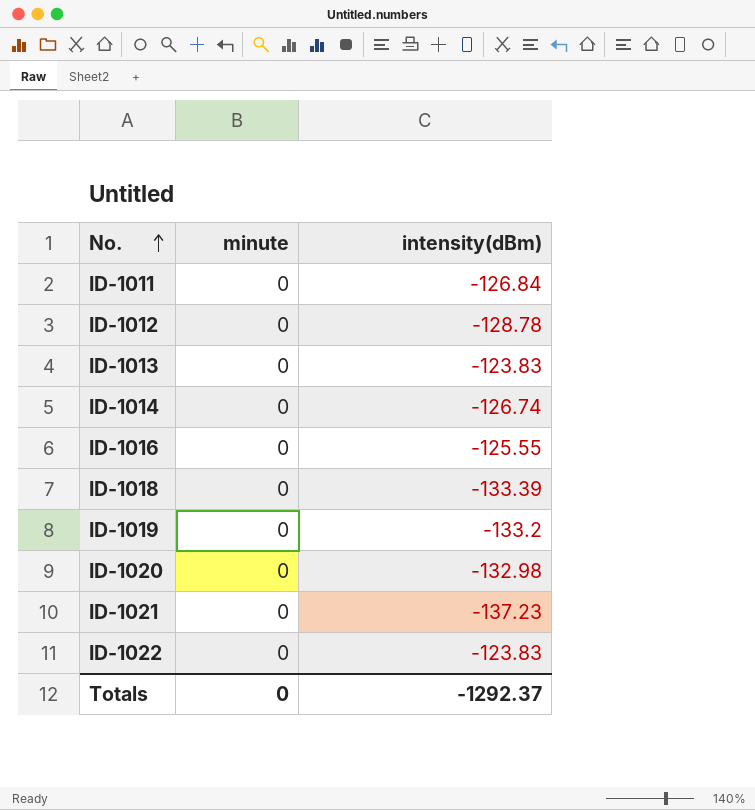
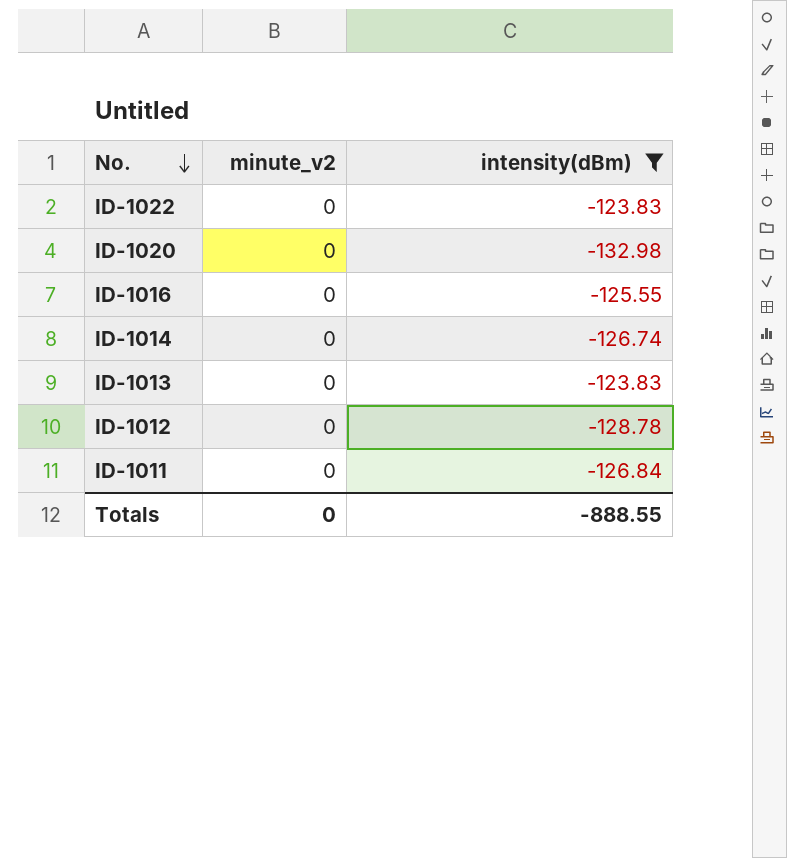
filter: none -> intensity(dBm) >= -132.98
row order: No. ascending -> No. descending
column name: minute -> minute_v2
Totals | intensity(dBm): -1292.37 -> -888.55

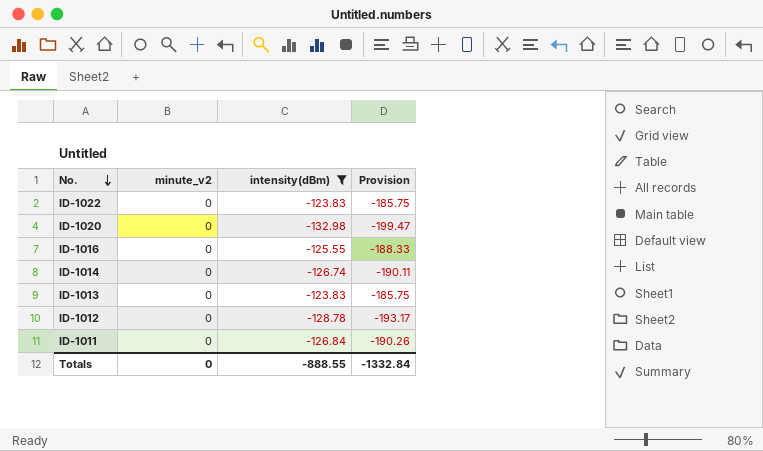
column Provision | formula: none -> [intensity(dBm)] * 1.5

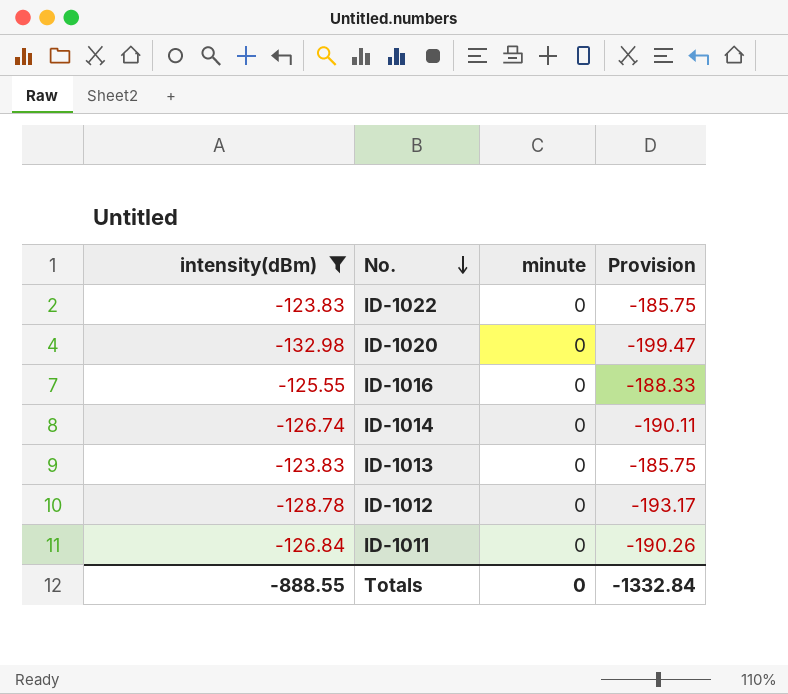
column intensity(dBm) | position: 3 -> 1
column name: minute_v2 -> minute

